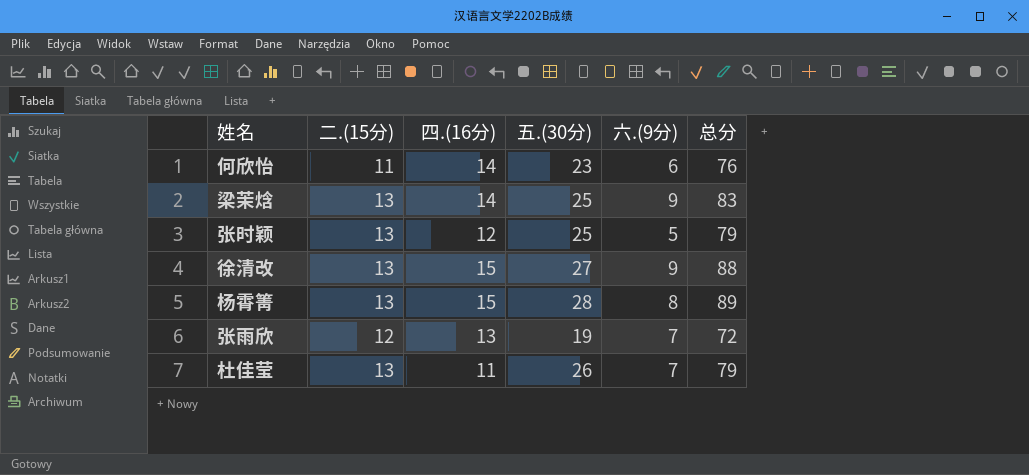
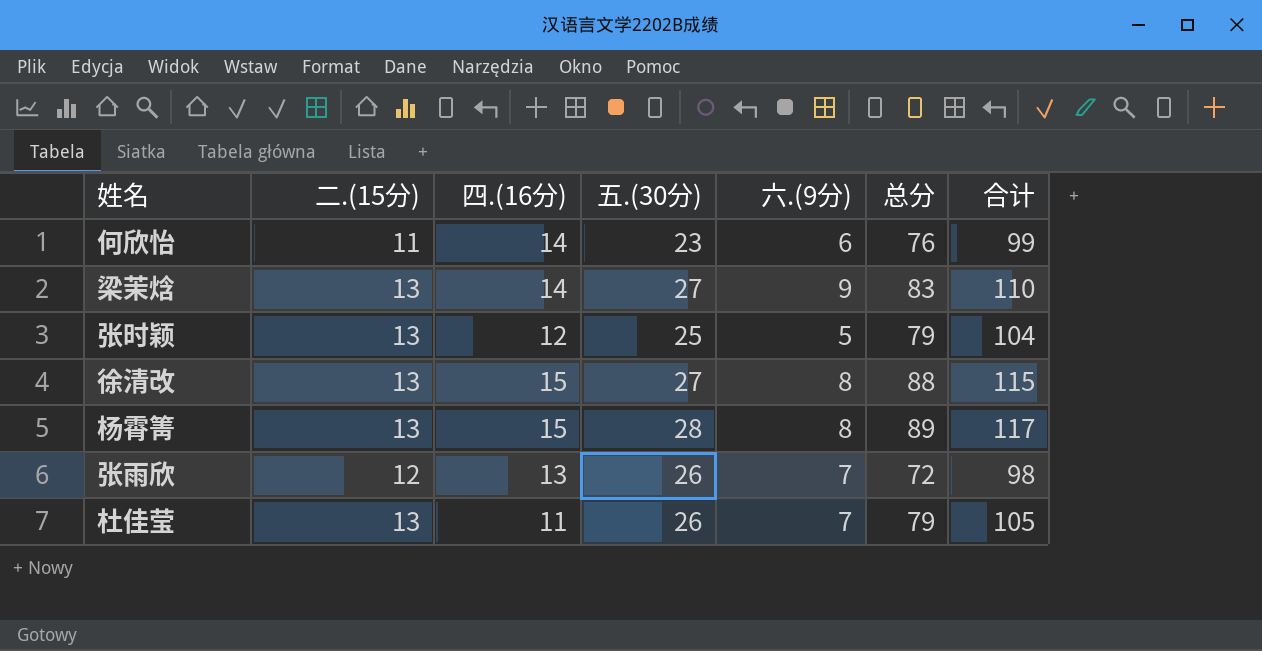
column 合计 | formula: none -> [五.(30分)] + [总分]
梁茉焓 | 五.(30分): 25 -> 27
徐清改 | 六.(9分): 9 -> 8
张雨欣 | 五.(30分): 19 -> 26

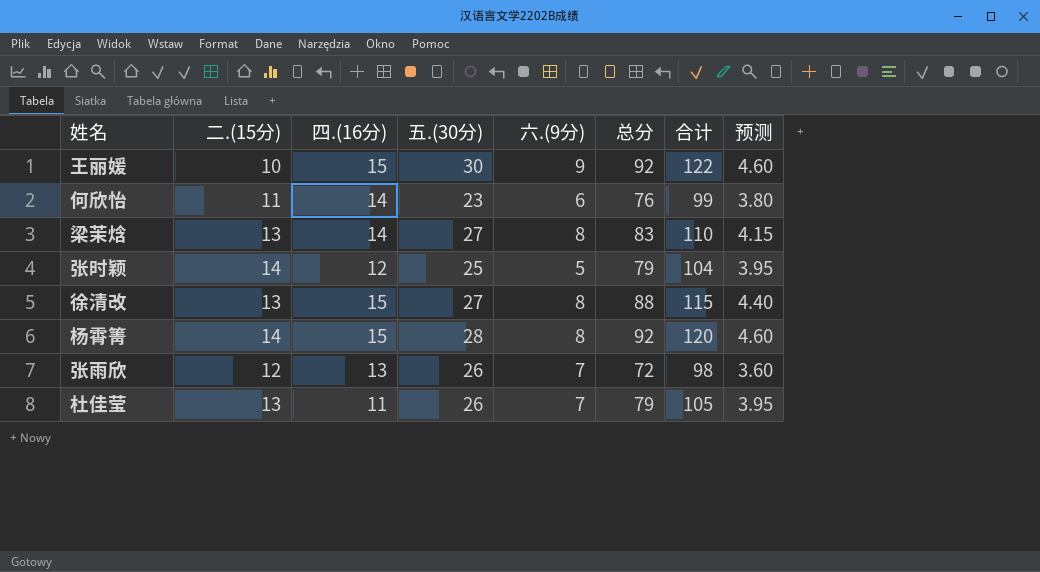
column 预测 | formula: none -> [总分] * 0.05
row 王丽媛: none -> 10 | 15 | 30 | 9 | 92 | 122 | 4.60
梁茉焓 | 六.(9分): 9 -> 8
张时颖 | 二.(15分): 13 -> 14
杨霄箐 | 二.(15分): 13 -> 14
杨霄箐 | 总分: 89 -> 92
杨霄箐 | 合计: 117 -> 120

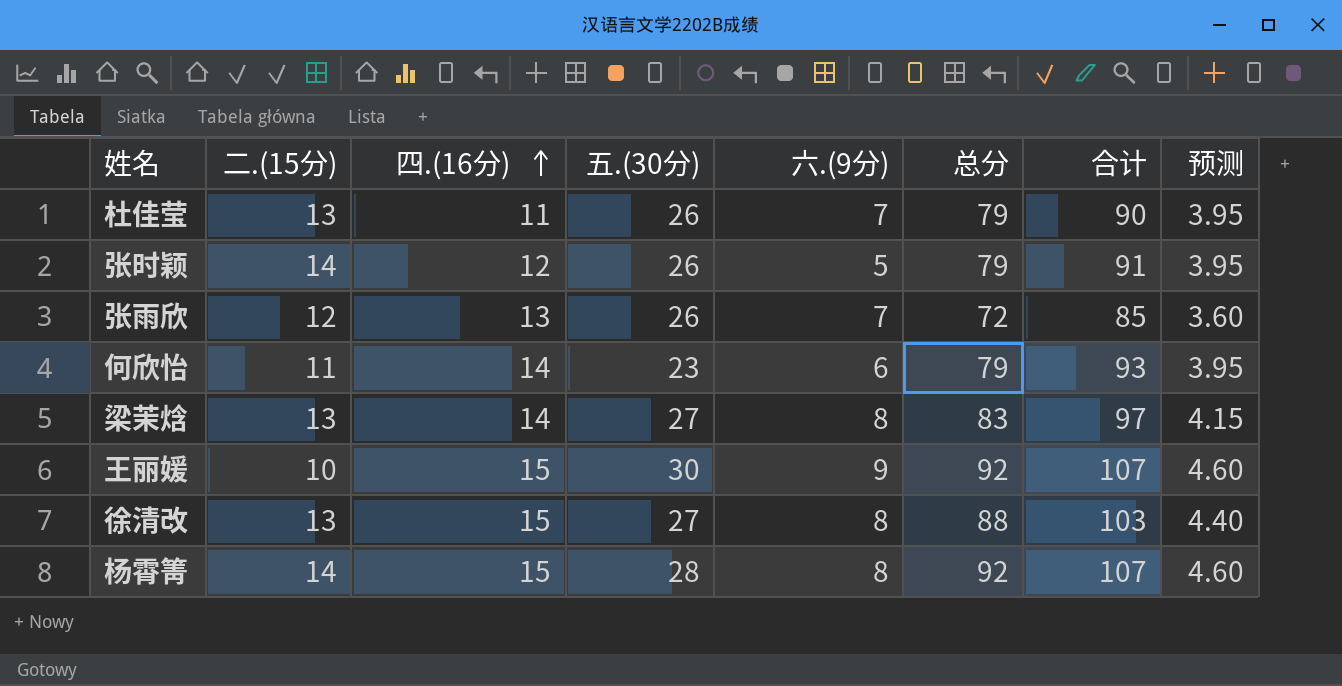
row order: none -> 四.(16分) ascending
column 合计 | formula: [五.(30分)] + [总分] -> [四.(16分)] + [总分]
张时颖 | 五.(30分): 25 -> 26
何欣怡 | 总分: 76 -> 79
何欣怡 | 预测: 3.80 -> 3.95

